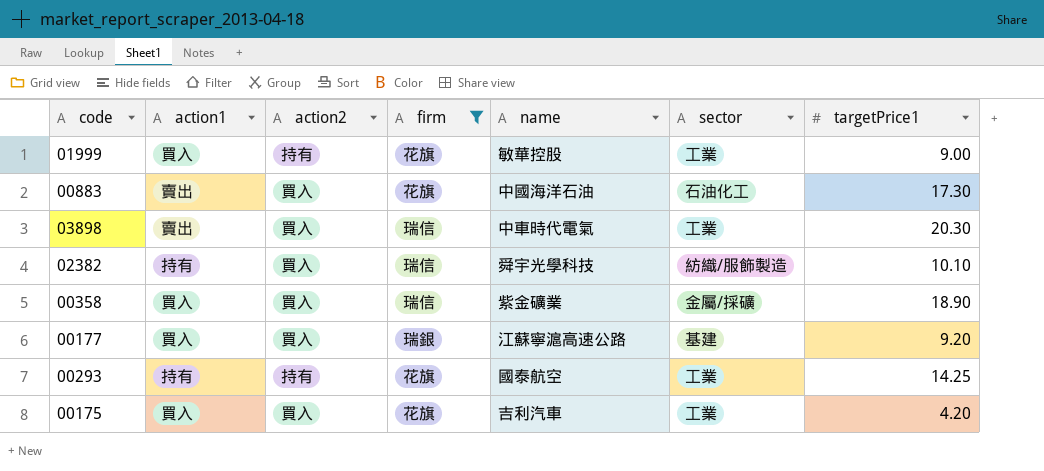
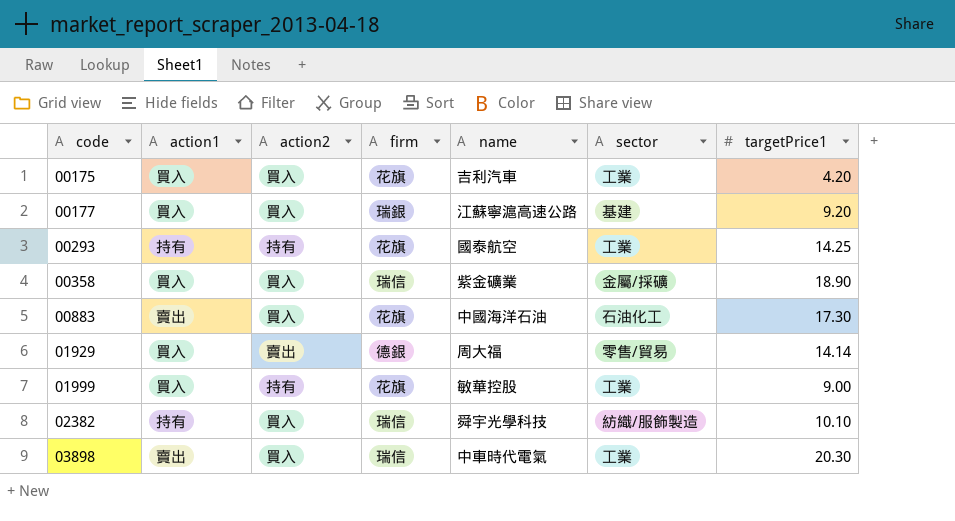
filter: firm != 德銀 -> none
row order: none -> code ascending

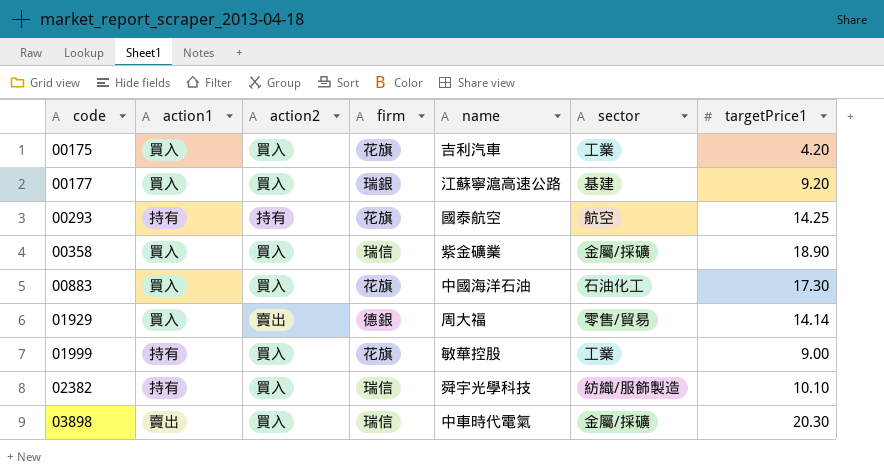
00293 | sector: 工業 -> 航空
00883 | action1: 賣出 -> 買入
01999 | action1: 買入 -> 持有
01999 | action2: 持有 -> 買入
03898 | sector: 工業 -> 金屬/採礦

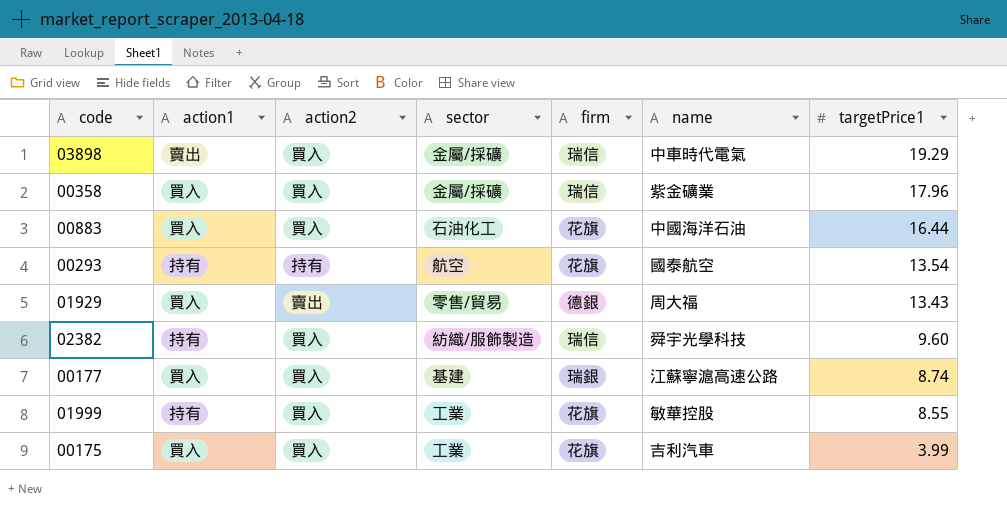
row order: code ascending -> targetPrice1 descending
column sector | position: 6 -> 4
03898 | targetPrice1: 20.30 -> 19.29
00358 | targetPrice1: 18.90 -> 17.96
00883 | targetPrice1: 17.30 -> 16.44
00293 | targetPrice1: 14.25 -> 13.54
01929 | targetPrice1: 14.14 -> 13.43
02382 | targetPrice1: 10.10 -> 9.60
00177 | targetPrice1: 9.20 -> 8.74
01999 | targetPrice1: 9.00 -> 8.55
00175 | targetPrice1: 4.20 -> 3.99

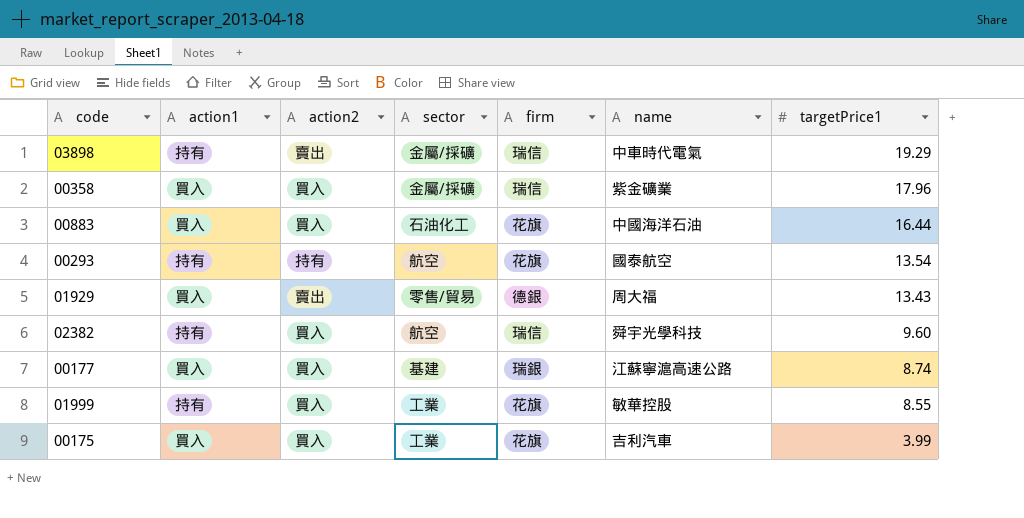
03898 | action1: 賣出 -> 持有
03898 | action2: 買入 -> 賣出
02382 | sector: 紡織/服飾製造 -> 航空

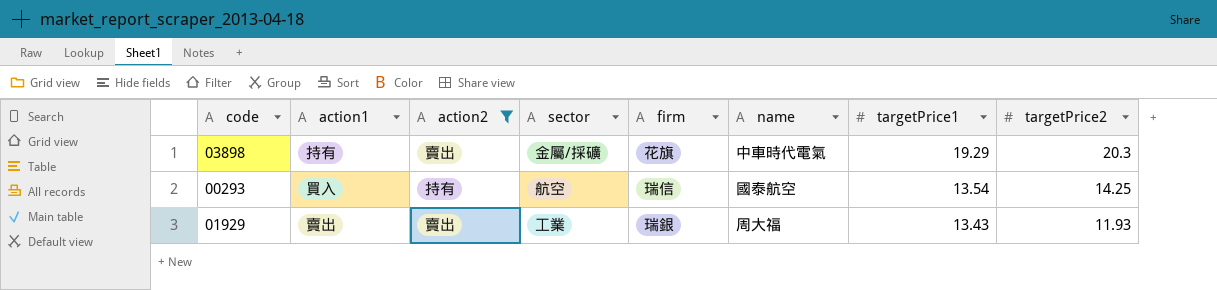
filter: none -> action2 != 買入
column targetPrice2 | position: none -> 8
03898 | firm: 瑞信 -> 花旗
00293 | action1: 持有 -> 買入
00293 | firm: 花旗 -> 瑞信
01929 | action1: 買入 -> 賣出
01929 | sector: 零售/貿易 -> 工業
01929 | firm: 德銀 -> 瑞銀

